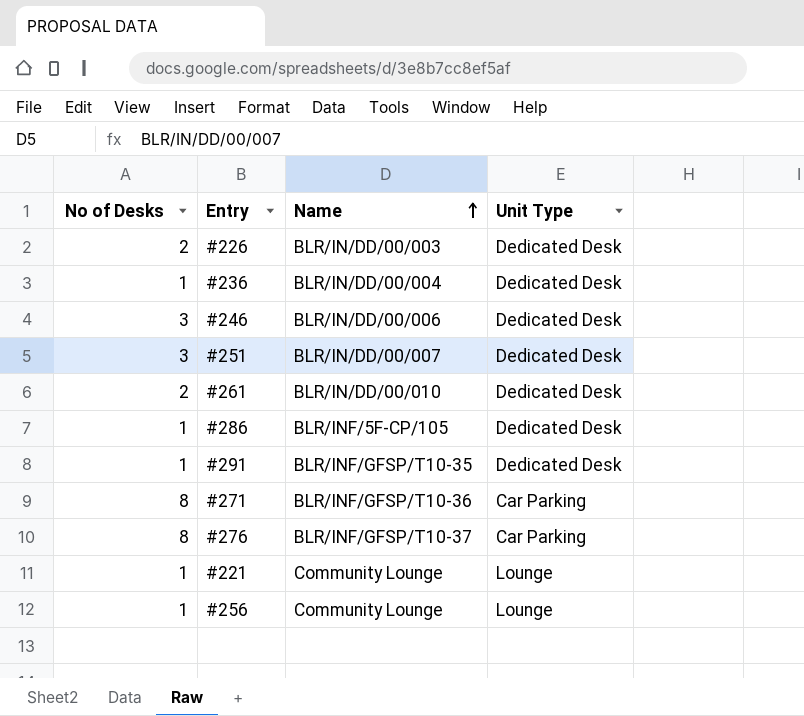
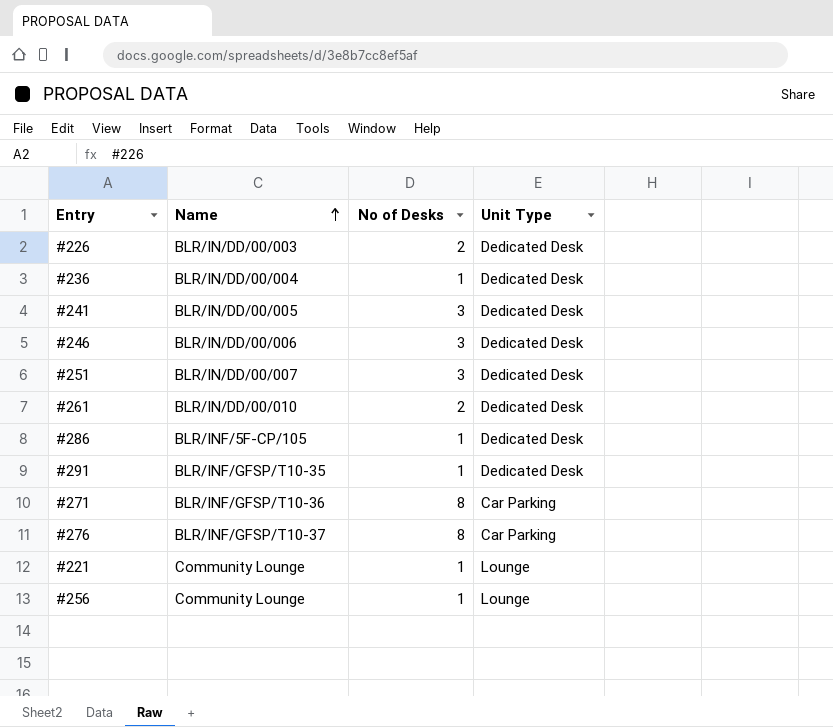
column No of Desks | position: 1 -> 3
row #241: none -> BLR/IN/DD/00/005 | 3 | Dedicated Desk

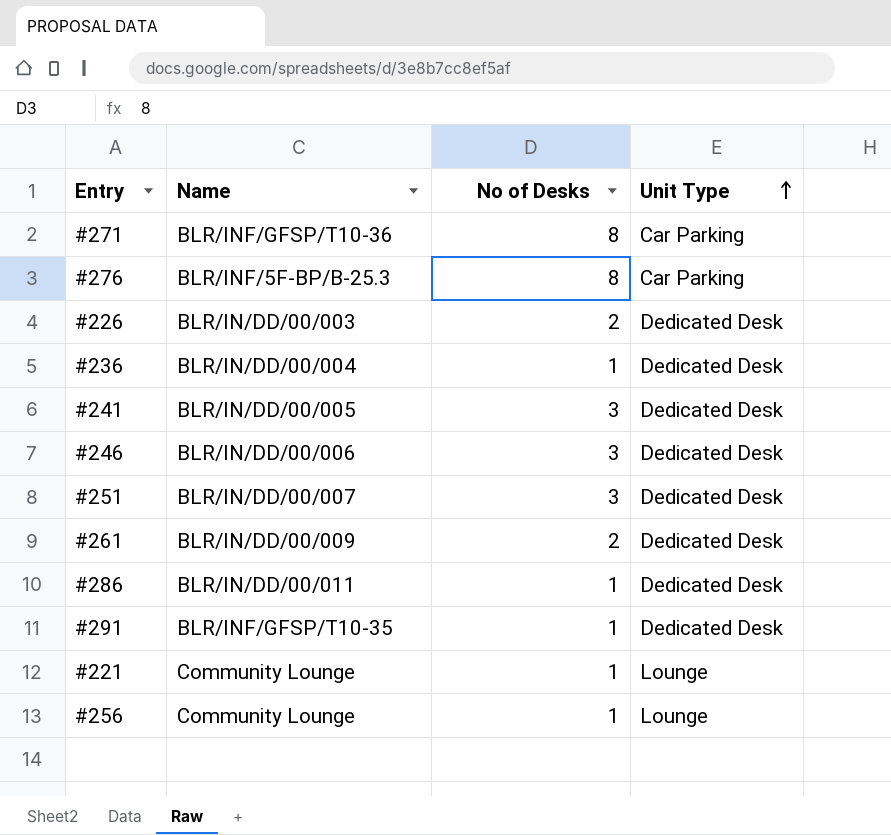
row order: Name ascending -> Unit Type ascending
#276 | Name: BLR/INF/GFSP/T10-37 -> BLR/INF/5F-BP/B-25.3
#261 | Name: BLR/IN/DD/00/010 -> BLR/IN/DD/00/009
#286 | Name: BLR/INF/5F-CP/105 -> BLR/IN/DD/00/011

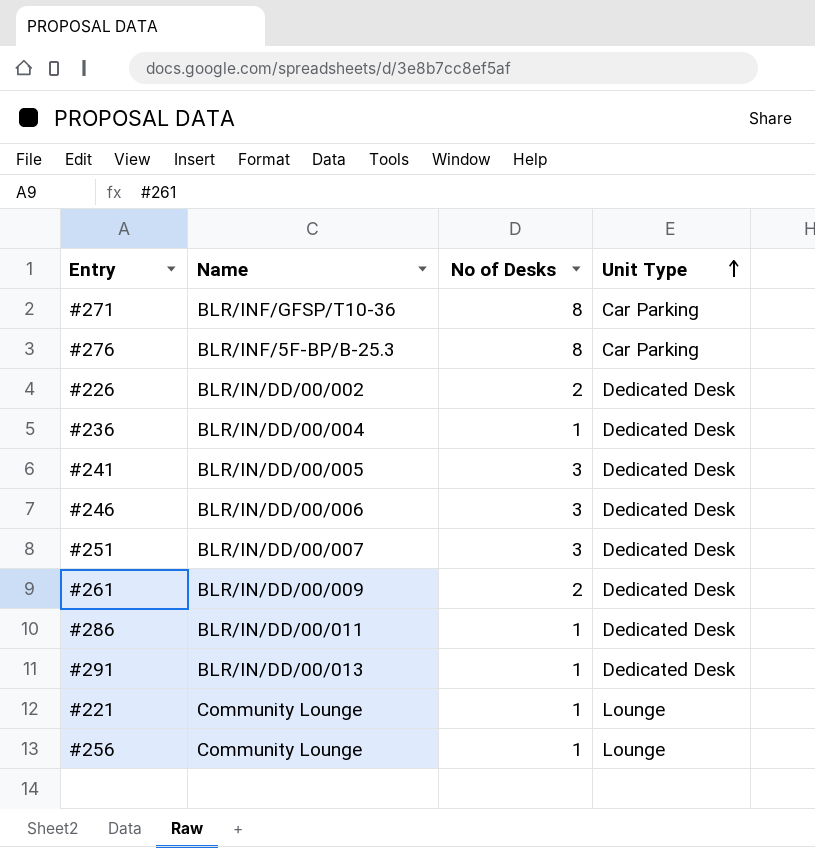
#226 | Name: BLR/IN/DD/00/003 -> BLR/IN/DD/00/002
#291 | Name: BLR/INF/GFSP/T10-35 -> BLR/IN/DD/00/013

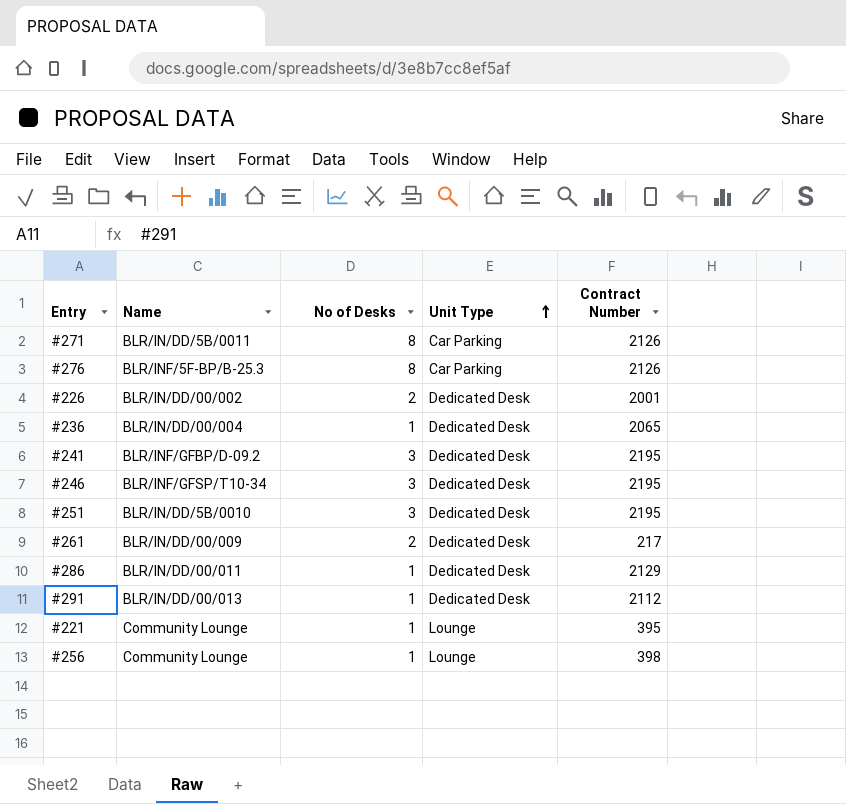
column Contract Number | position: none -> 5
#271 | Name: BLR/INF/GFSP/T10-36 -> BLR/IN/DD/5B/0011
#241 | Name: BLR/IN/DD/00/005 -> BLR/INF/GFBP/D-09.2
#246 | Name: BLR/IN/DD/00/006 -> BLR/INF/GFSP/T10-34
#251 | Name: BLR/IN/DD/00/007 -> BLR/IN/DD/5B/0010

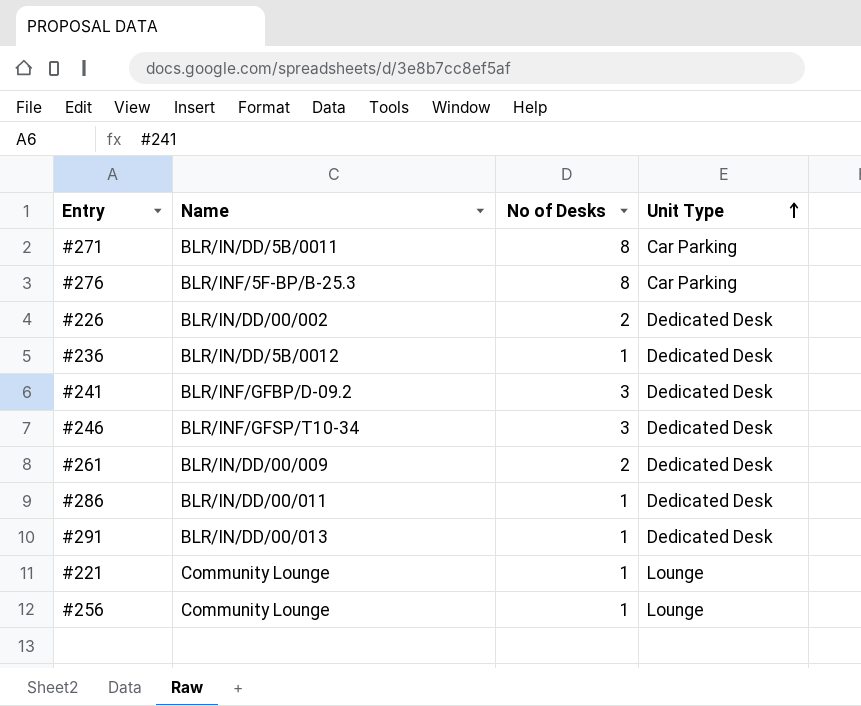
column Contract Number | position: 5 -> none
row #251: BLR/IN/DD/5B/0010 | 3 | Dedicated Desk | 2195 -> none
#236 | Name: BLR/IN/DD/00/004 -> BLR/IN/DD/5B/0012

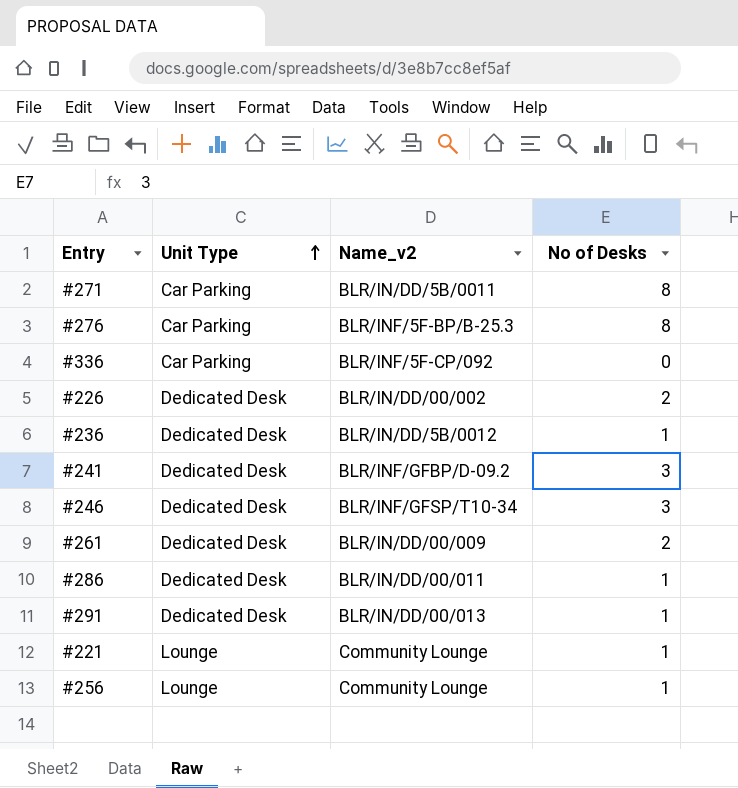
column Unit Type | position: 4 -> 2
column name: Name -> Name_v2
row #336: none -> Car Parking | BLR/INF/5F-CP/092 | 0

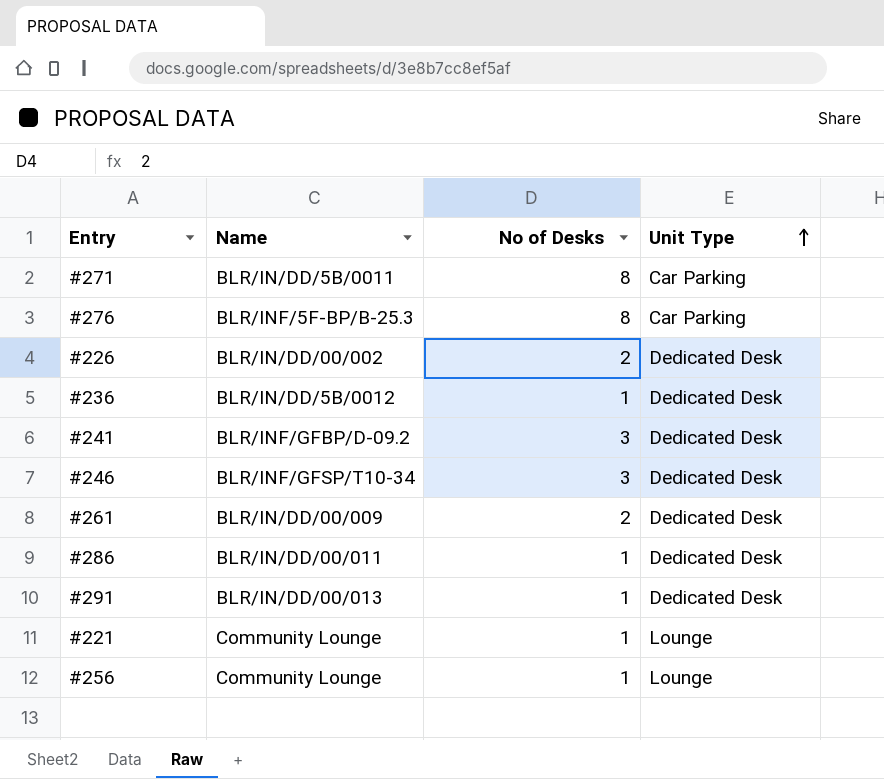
column name: Name_v2 -> Name
column Unit Type | position: 2 -> 4
row #336: Car Parking | BLR/INF/5F-CP/092 | 0 -> none

